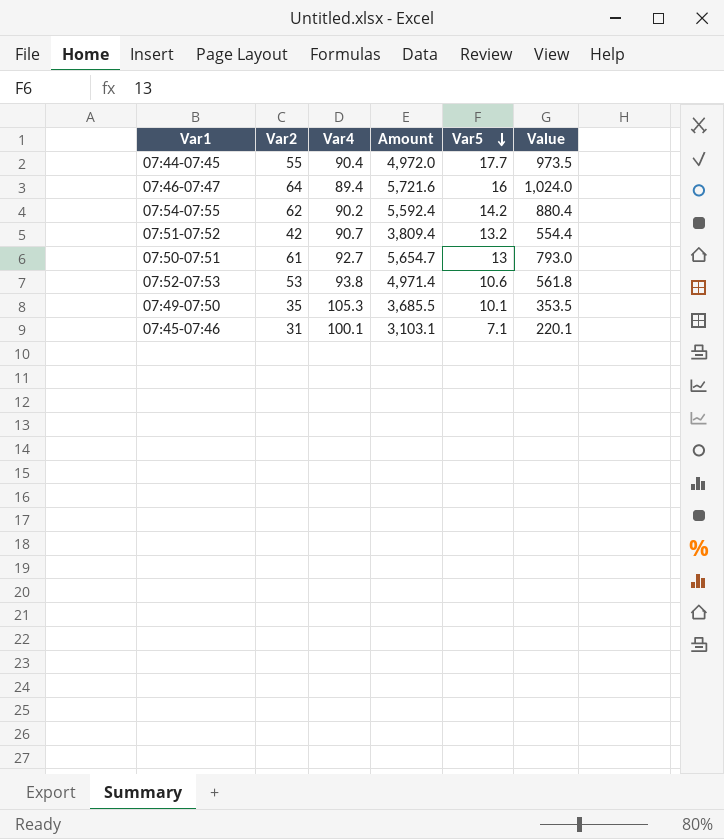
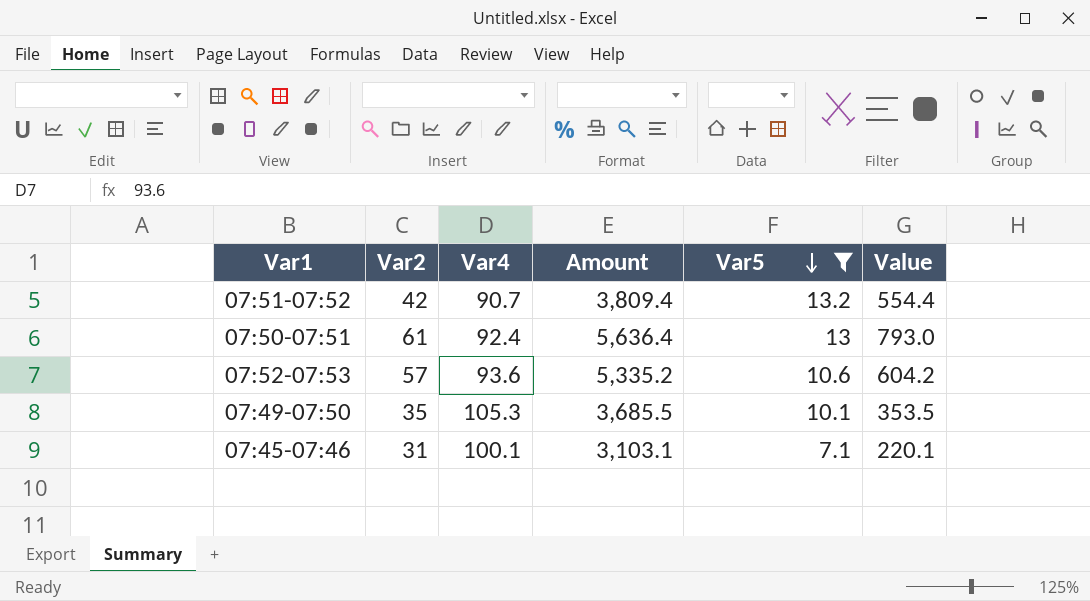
filter: none -> Var5 <= 13.2
07:50-07:51 | Var4: 92.7 -> 92.4
07:50-07:51 | Amount: 5,654.7 -> 5,636.4
07:52-07:53 | Var2: 53 -> 57
07:52-07:53 | Var4: 93.8 -> 93.6
07:52-07:53 | Amount: 4,971.4 -> 5,335.2
07:52-07:53 | Value: 561.8 -> 604.2

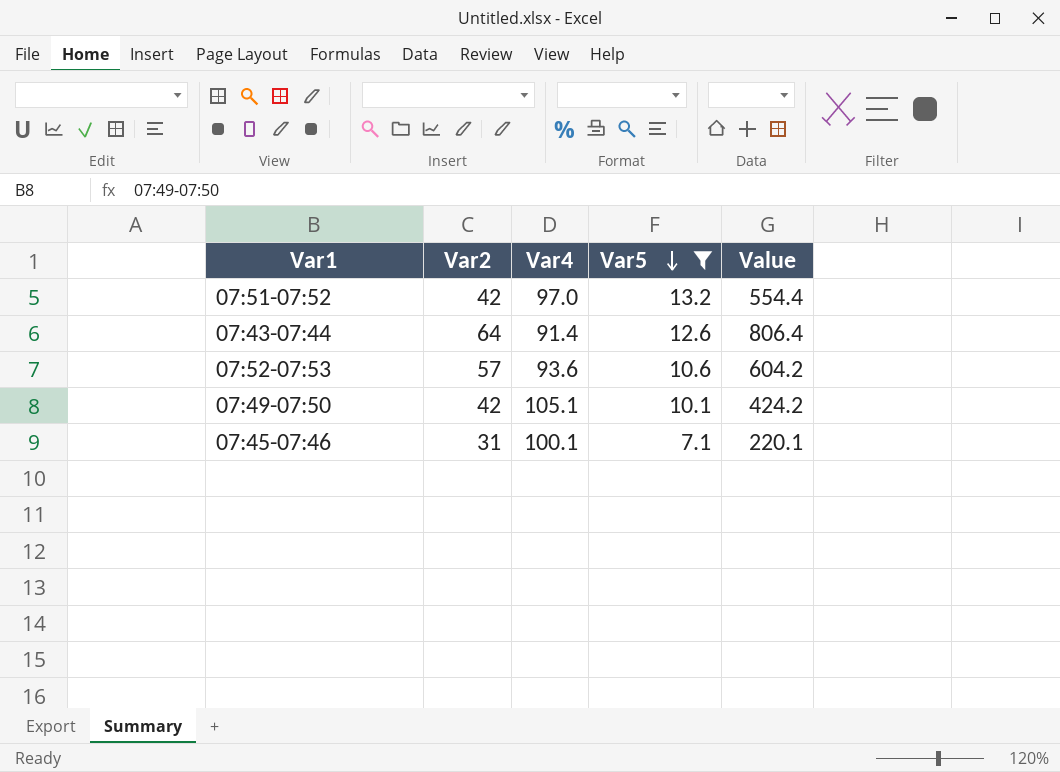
column Amount | formula: [Var2] * [Var4] -> none
row 07:50-07:51: 61 | 92.4 | 5,636.4 | 13 | 793.0 -> none
07:51-07:52 | Var4: 90.7 -> 97.0
row 07:43-07:44: none -> 64 | 91.4 | 12.6 | 806.4
07:49-07:50 | Var2: 35 -> 42
07:49-07:50 | Var4: 105.3 -> 105.1
07:49-07:50 | Value: 353.5 -> 424.2

